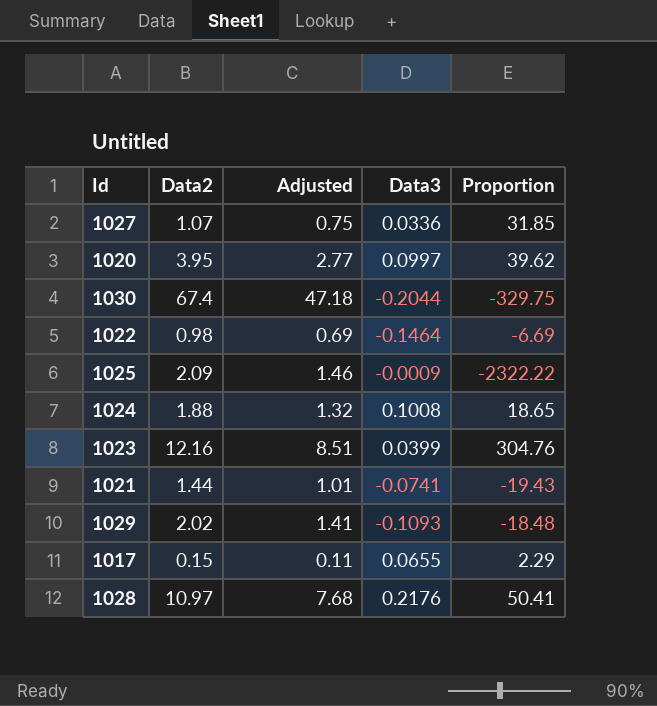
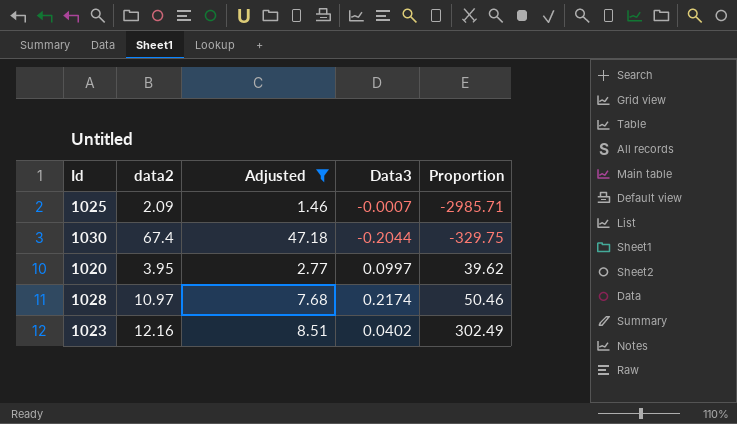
filter: none -> Adjusted >= 1.46
row order: none -> Proportion ascending
column name: Data2 -> data2
1025 | Data3: -0.0009 -> -0.0007
1025 | Proportion: -2322.22 -> -2985.71
1028 | Data3: 0.2176 -> 0.2174
1028 | Proportion: 50.41 -> 50.46
1023 | Data3: 0.0399 -> 0.0402
1023 | Proportion: 304.76 -> 302.49

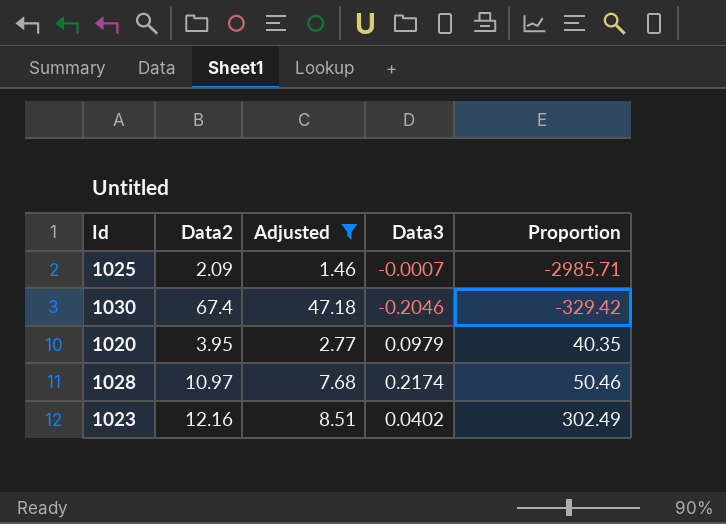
column name: data2 -> Data2
1030 | Data3: -0.2044 -> -0.2046
1030 | Proportion: -329.75 -> -329.42
1020 | Data3: 0.0997 -> 0.0979
1020 | Proportion: 39.62 -> 40.35

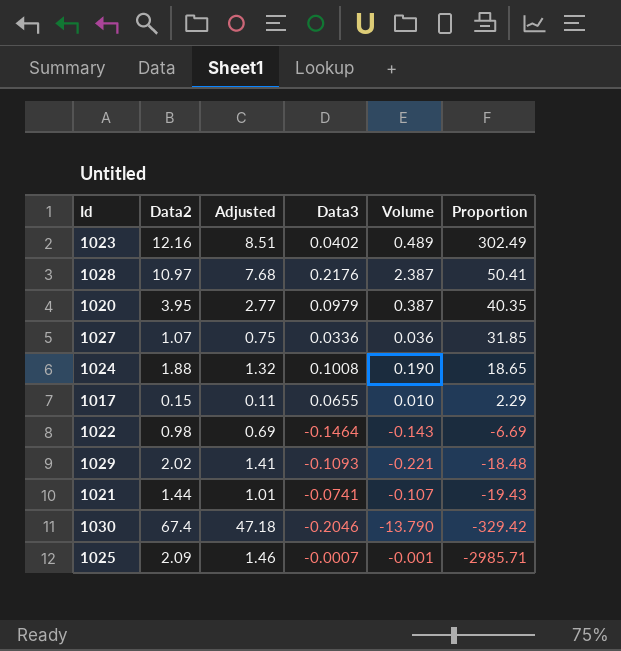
filter: Adjusted >= 1.46 -> none
row order: Proportion ascending -> Proportion descending
column Volume | formula: none -> [Data2] * [Data3]
1028 | Data3: 0.2174 -> 0.2176
1028 | Proportion: 50.46 -> 50.41

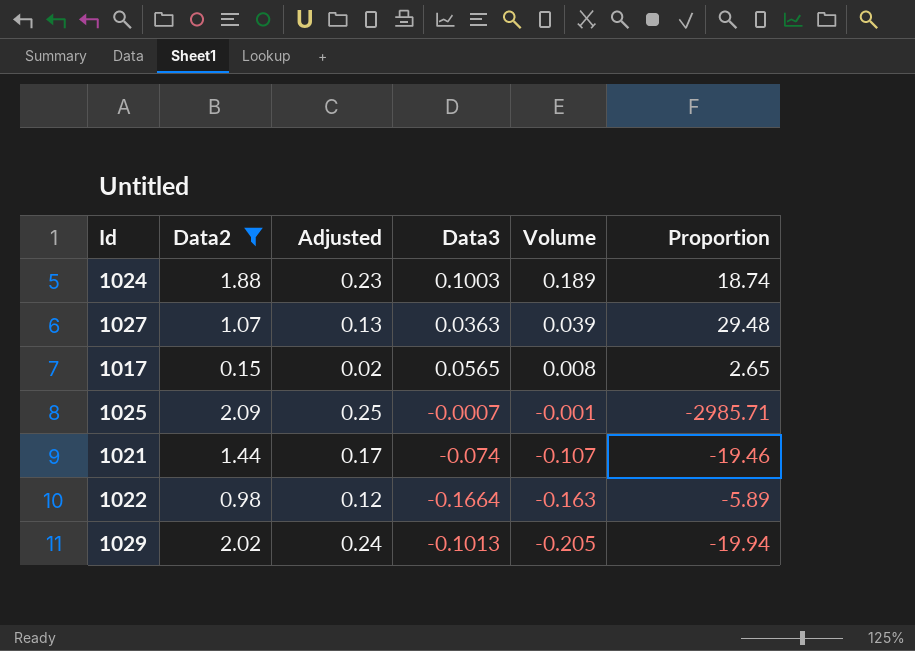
filter: none -> Data2 <= 2.09
row order: Proportion descending -> Volume descending
column Adjusted | formula: [Data2] * 0.7 -> [Data2] * 0.12
1024 | Data3: 0.1008 -> 0.1003
1024 | Volume: 0.190 -> 0.189
1024 | Proportion: 18.65 -> 18.74
1027 | Data3: 0.0336 -> 0.0363
1027 | Volume: 0.036 -> 0.039
1027 | Proportion: 31.85 -> 29.48
1017 | Data3: 0.0655 -> 0.0565
1017 | Volume: 0.010 -> 0.008
1017 | Proportion: 2.29 -> 2.65
1021 | Data3: -0.0741 -> -0.074
1021 | Proportion: -19.43 -> -19.46
1022 | Data3: -0.1464 -> -0.1664
1022 | Volume: -0.143 -> -0.163
1022 | Proportion: -6.69 -> -5.89
1029 | Data3: -0.1093 -> -0.1013
1029 | Volume: -0.221 -> -0.205
1029 | Proportion: -18.48 -> -19.94

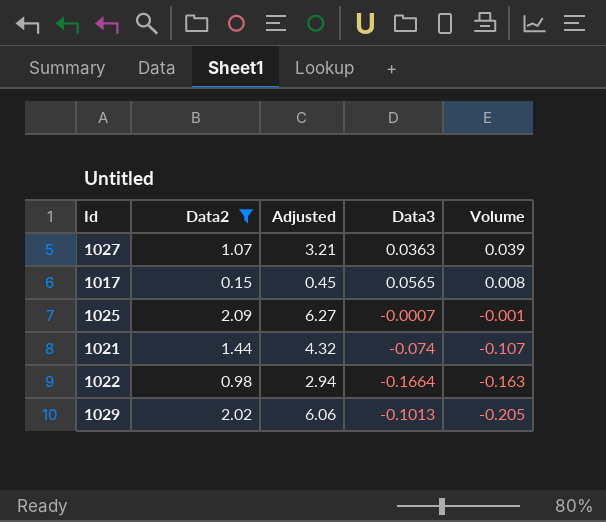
column Proportion | formula: [Data2] / [Data3] -> none
column Adjusted | formula: [Data2] * 0.12 -> [Data2] * 3
row 1024: 1.88 | 0.23 | 0.1003 | 0.189 | 18.74 -> none

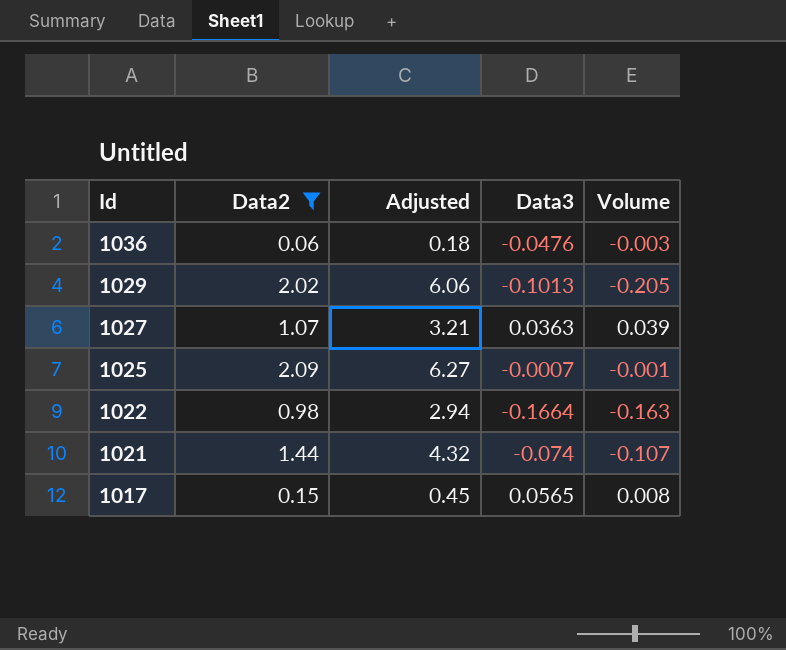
row order: Volume descending -> Id descending
row 1036: none -> 0.06 | 0.18 | -0.0476 | -0.003

